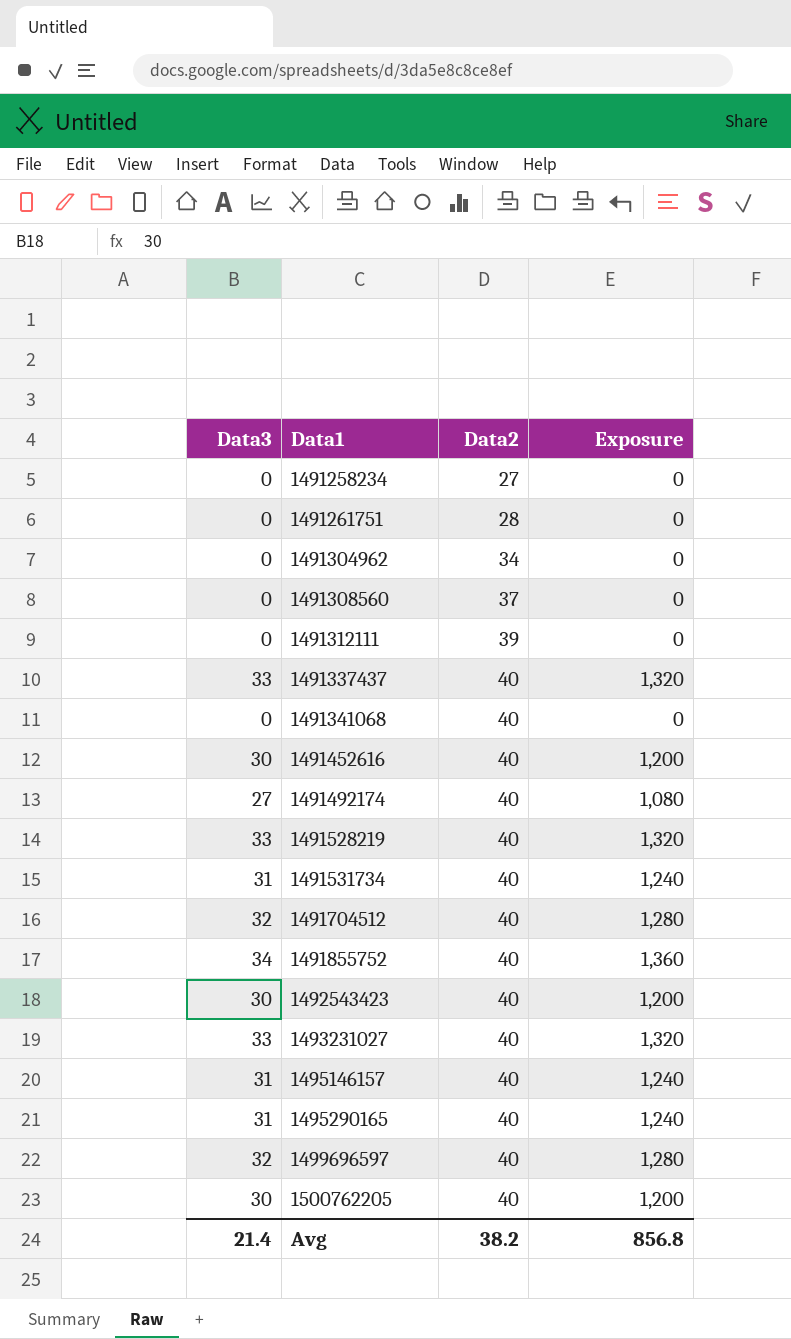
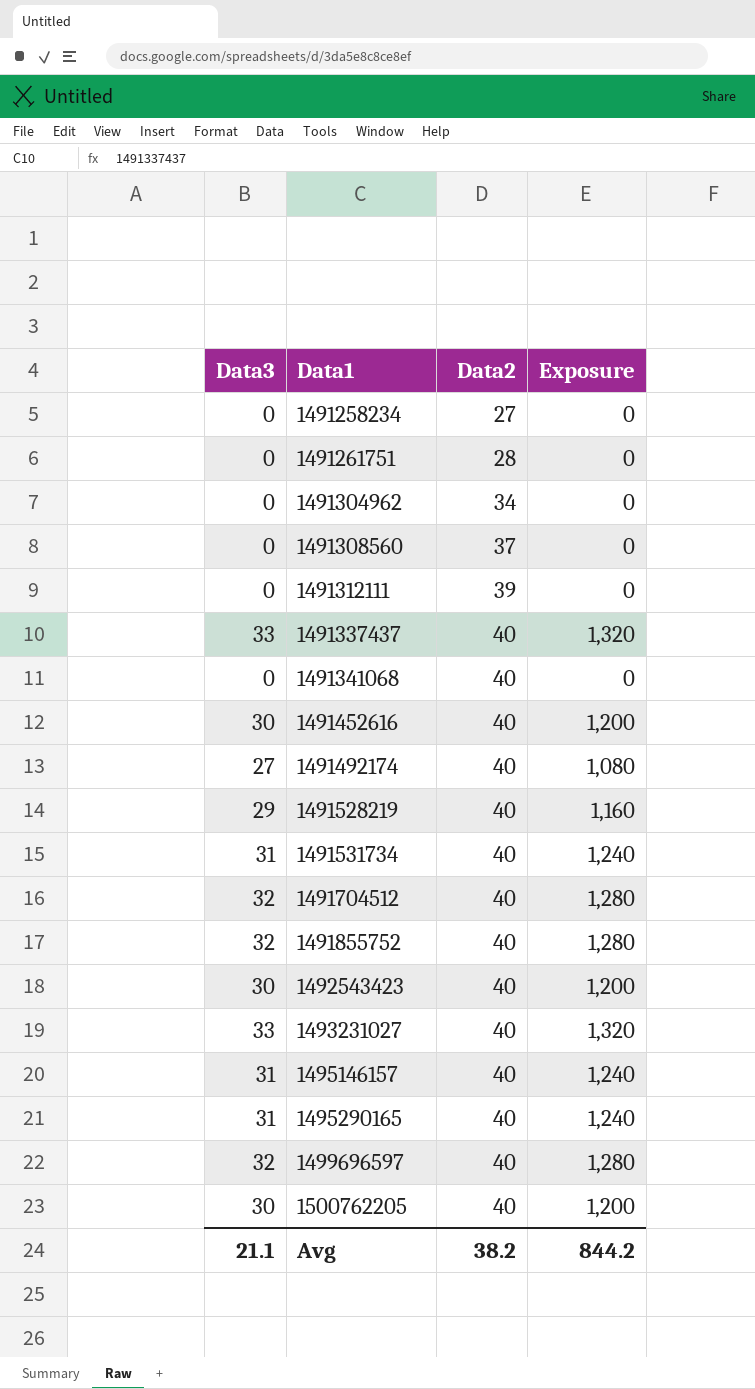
1491528219 | Data3: 33 -> 29
1491528219 | Exposure: 1,320 -> 1,160
1491855752 | Data3: 34 -> 32
1491855752 | Exposure: 1,360 -> 1,280
Avg | Data3: 21.4 -> 21.1
Avg | Exposure: 856.8 -> 844.2

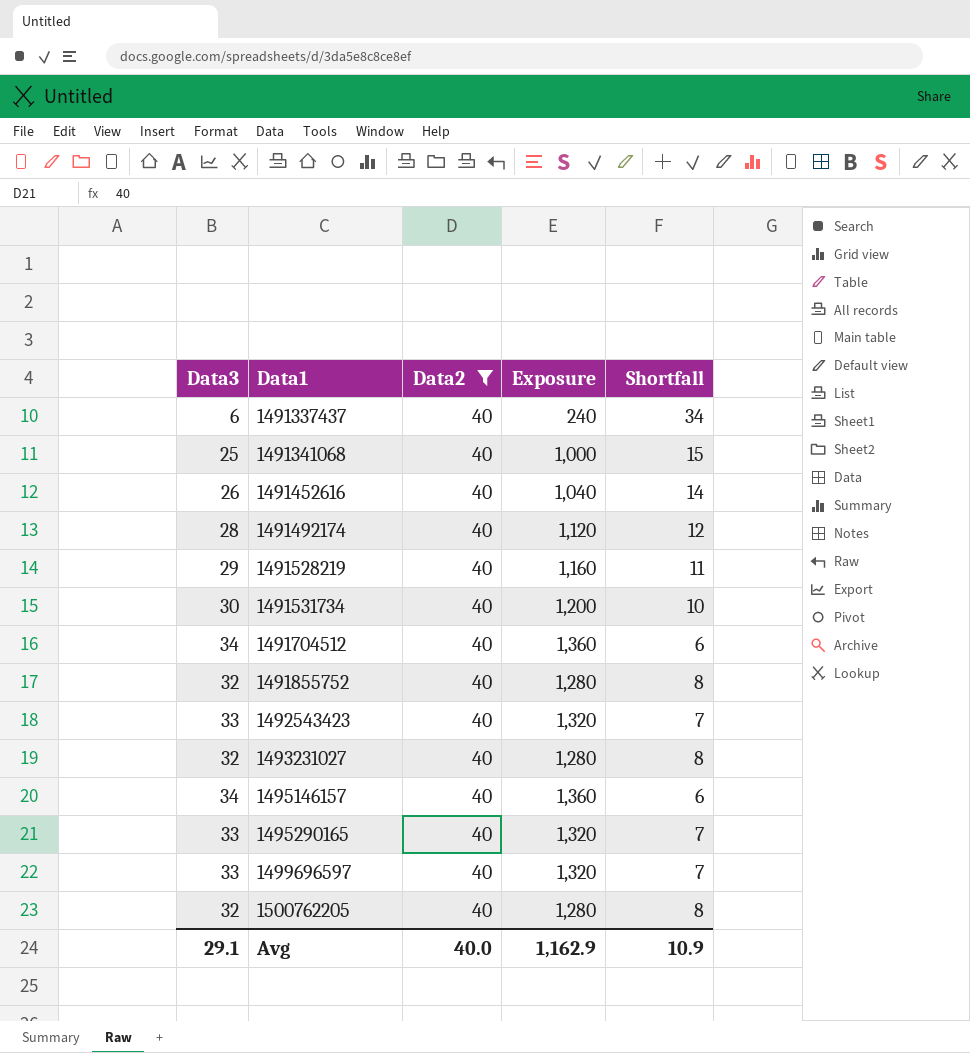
filter: none -> Data2 = 40
column Shortfall | formula: none -> [Data2] - [Data3]
1491337437 | Data3: 33 -> 6
1491337437 | Exposure: 1,320 -> 240
1491341068 | Data3: 0 -> 25
1491341068 | Exposure: 0 -> 1,000
1491452616 | Data3: 30 -> 26
1491452616 | Exposure: 1,200 -> 1,040
1491492174 | Data3: 27 -> 28
1491492174 | Exposure: 1,080 -> 1,120
1491531734 | Data3: 31 -> 30
1491531734 | Exposure: 1,240 -> 1,200
1491704512 | Data3: 32 -> 34
1491704512 | Exposure: 1,280 -> 1,360
1492543423 | Data3: 30 -> 33
1492543423 | Exposure: 1,200 -> 1,320
1493231027 | Data3: 33 -> 32
1493231027 | Exposure: 1,320 -> 1,280
1495146157 | Data3: 31 -> 34
1495146157 | Exposure: 1,240 -> 1,360
1495290165 | Data3: 31 -> 33
1495290165 | Exposure: 1,240 -> 1,320
1499696597 | Data3: 32 -> 33
1499696597 | Exposure: 1,280 -> 1,320
1500762205 | Data3: 30 -> 32
1500762205 | Exposure: 1,200 -> 1,280
Avg | Data3: 21.1 -> 29.1
Avg | Data2: 38.2 -> 40.0
Avg | Exposure: 844.2 -> 1,162.9

